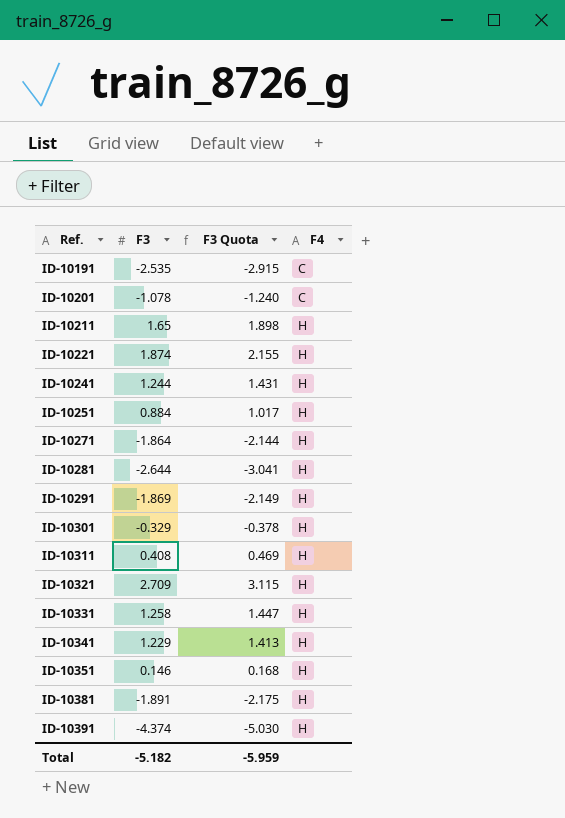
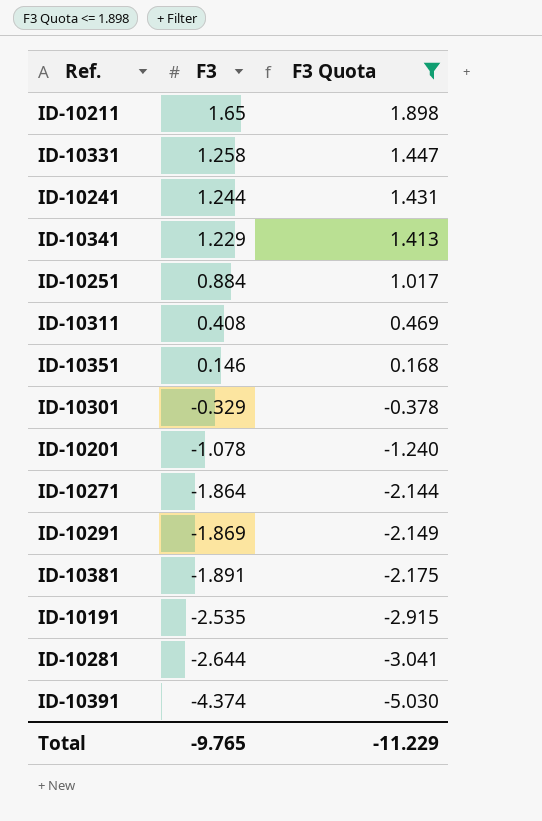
filter: none -> F3 Quota <= 1.898
row order: Ref. ascending -> F3 descending
column F4 | position: 4 -> none
Total | F3: -5.182 -> -9.765
Total | F3 Quota: -5.959 -> -11.229

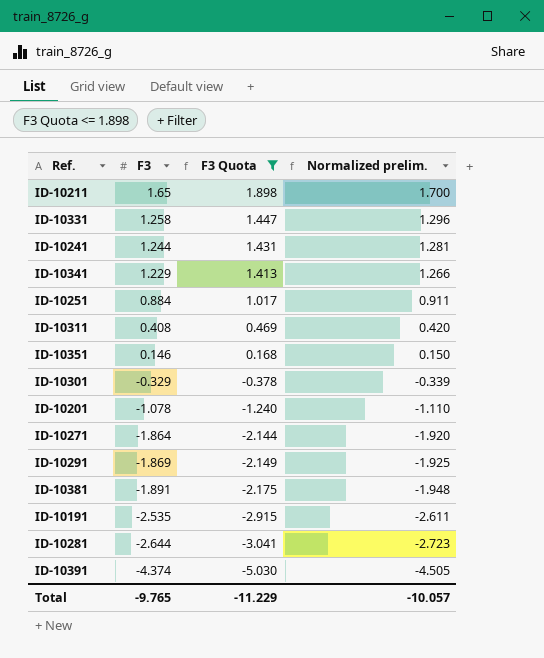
column Normalized prelim. | formula: none -> [F3] * 1.03

